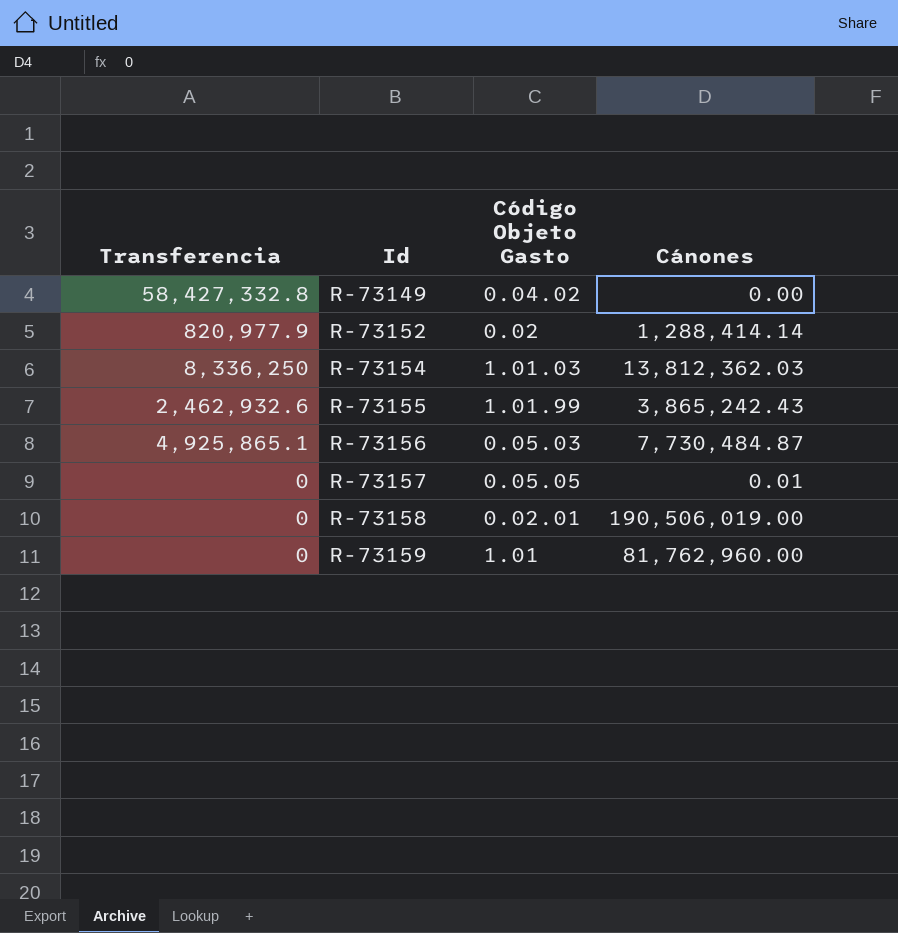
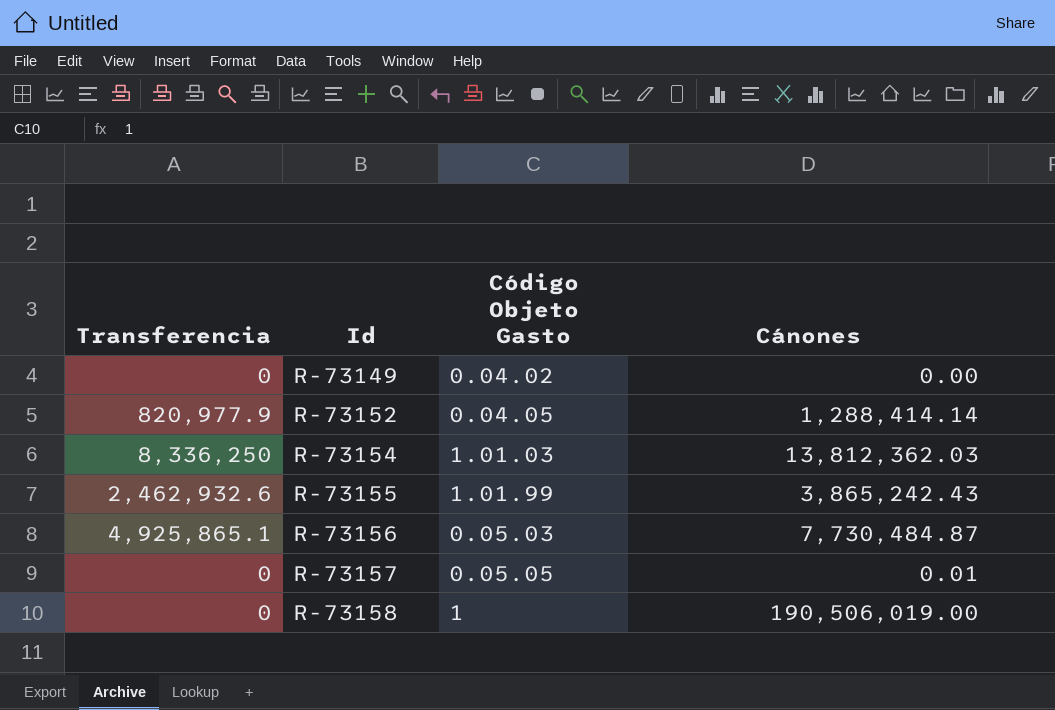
row R-73159: 0 | 1.01 | 81,762,960.00 -> none
R-73149 | Transferencia: 58,427,332.8 -> 0
R-73152 | Código Objeto Gasto: 0.02 -> 0.04.05
R-73158 | Código Objeto Gasto: 0.02.01 -> 1

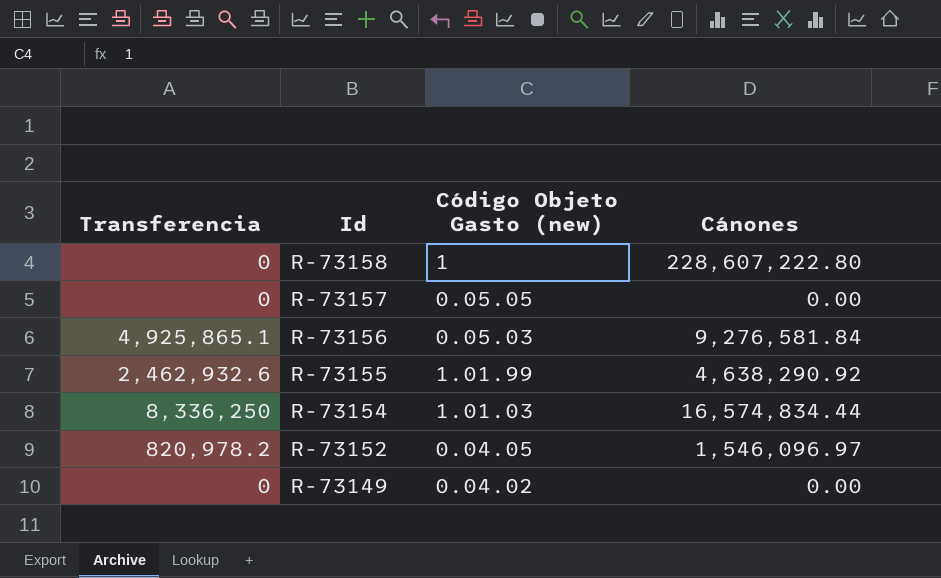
row order: Id ascending -> Id descending
column name: Código Objeto Gasto -> Código Objeto Gasto (new)
R-73158 | Cánones: 190,506,019.00 -> 228,607,222.80
R-73157 | Cánones: 0.01 -> 0.00
R-73156 | Cánones: 7,730,484.87 -> 9,276,581.84
R-73155 | Cánones: 3,865,242.43 -> 4,638,290.92
R-73154 | Cánones: 13,812,362.03 -> 16,574,834.44
R-73152 | Transferencia: 820,977.9 -> 820,978.2
R-73152 | Cánones: 1,288,414.14 -> 1,546,096.97

